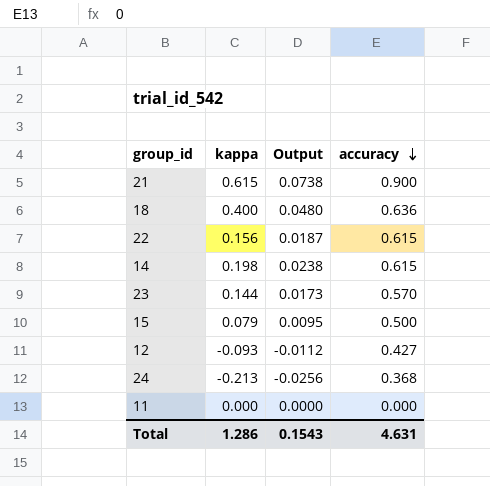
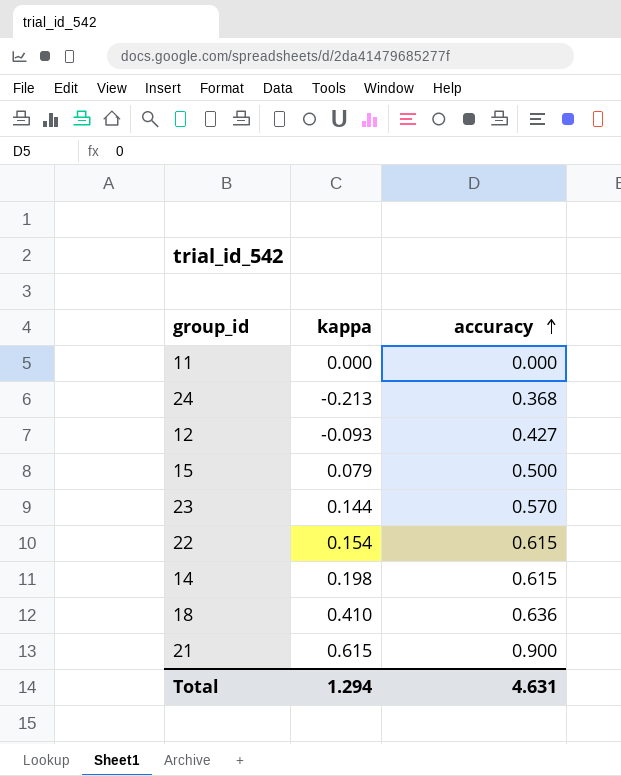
row order: accuracy descending -> accuracy ascending
column Output | formula: [kappa] * 0.12 -> none
22 | kappa: 0.156 -> 0.154
18 | kappa: 0.400 -> 0.410
Total | kappa: 1.286 -> 1.294

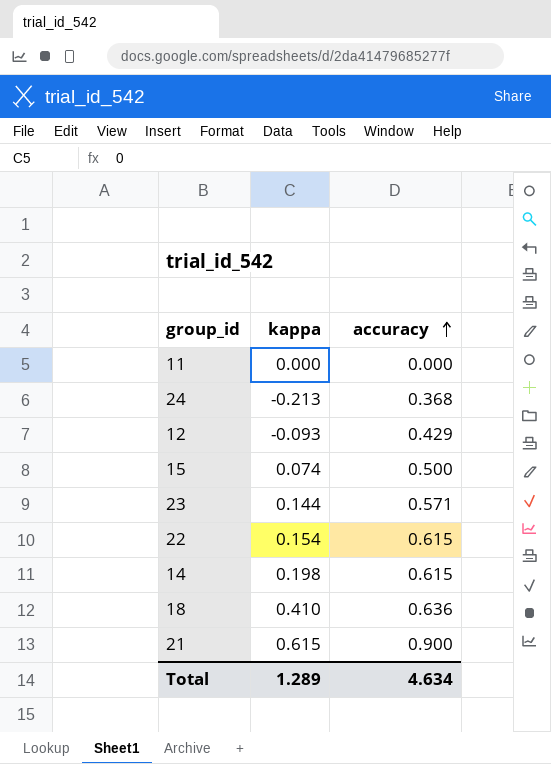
12 | accuracy: 0.427 -> 0.429
15 | kappa: 0.079 -> 0.074
23 | accuracy: 0.570 -> 0.571
Total | kappa: 1.294 -> 1.289
Total | accuracy: 4.631 -> 4.634

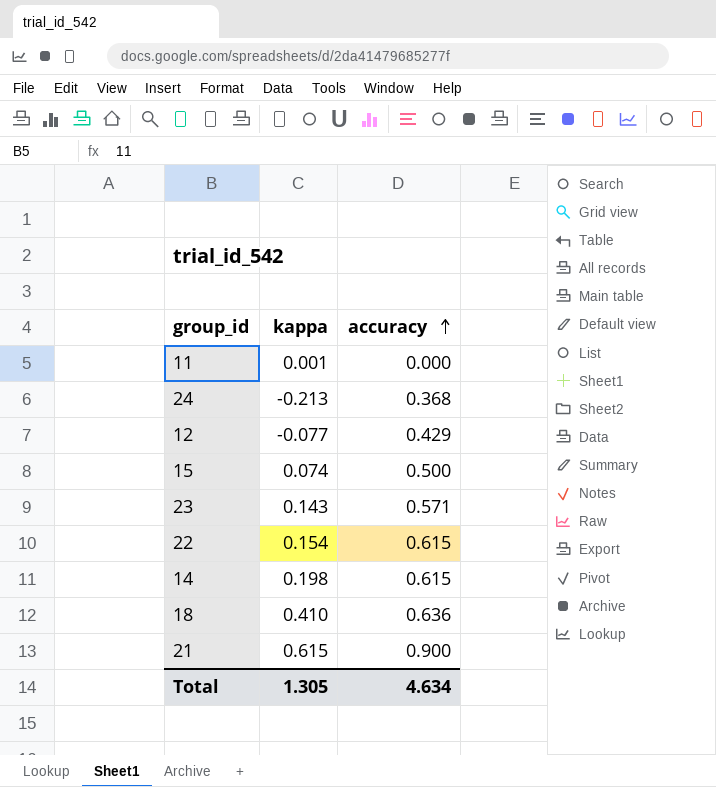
11 | kappa: 0.000 -> 0.001
12 | kappa: -0.093 -> -0.077
23 | kappa: 0.144 -> 0.143
Total | kappa: 1.289 -> 1.305

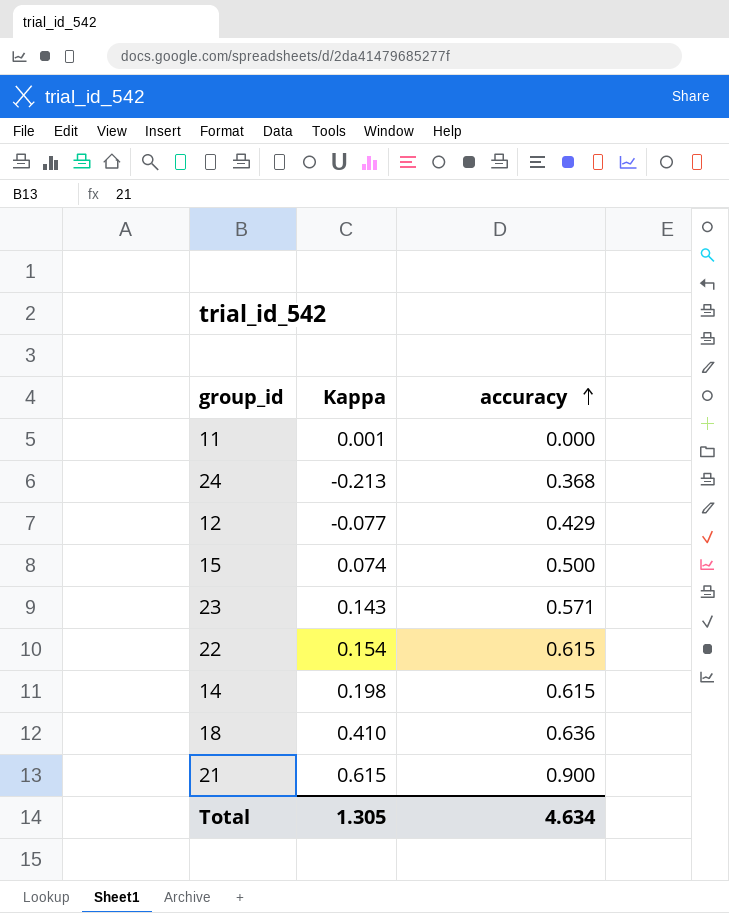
column name: kappa -> Kappa

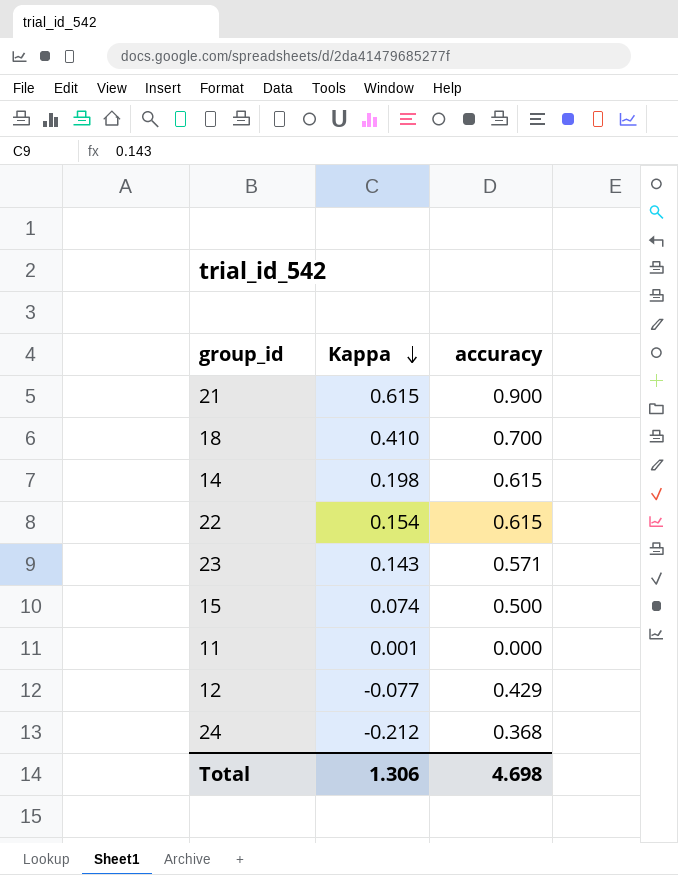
row order: accuracy ascending -> Kappa descending
18 | accuracy: 0.636 -> 0.700
24 | Kappa: -0.213 -> -0.212
Total | Kappa: 1.305 -> 1.306
Total | accuracy: 4.634 -> 4.698

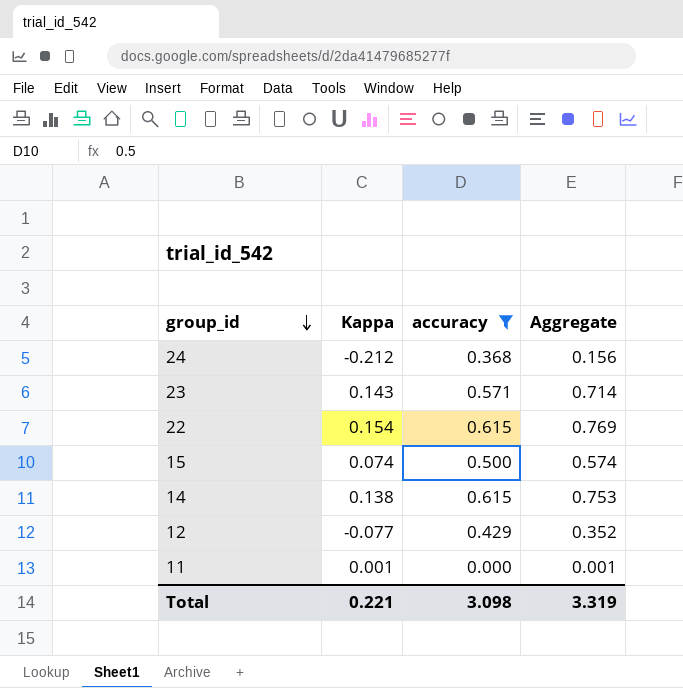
filter: none -> accuracy <= 0.615
row order: Kappa descending -> group_id descending
column Aggregate | formula: none -> [Kappa] + [accuracy]
14 | Kappa: 0.198 -> 0.138
Total | Kappa: 1.306 -> 0.221
Total | accuracy: 4.698 -> 3.098

